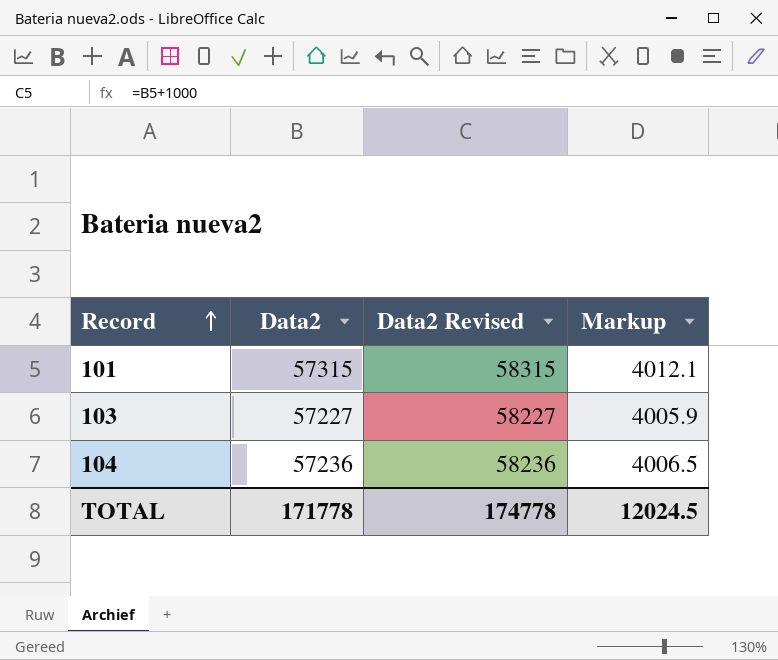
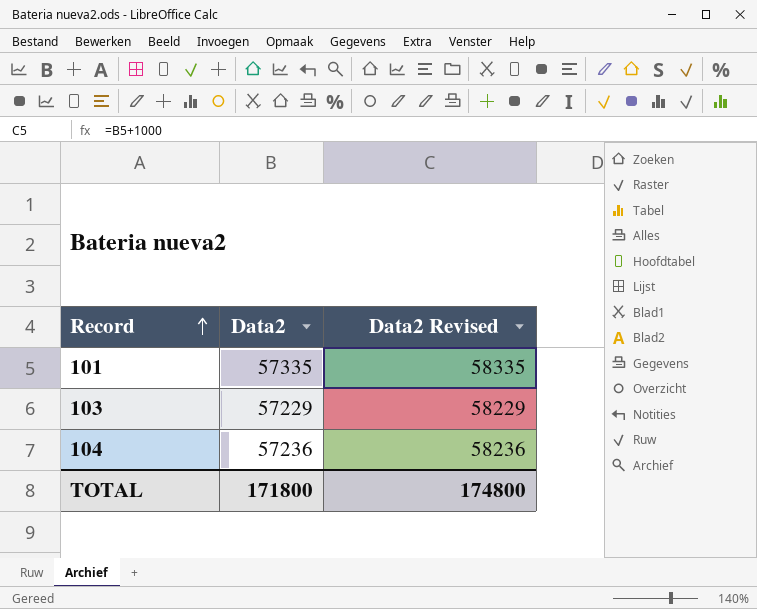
column Markup | formula: [Data2] * 0.07 -> none
101 | Data2: 57315 -> 57335
101 | Data2 Revised: 58315 -> 58335
103 | Data2: 57227 -> 57229
103 | Data2 Revised: 58227 -> 58229
TOTAL | Data2: 171778 -> 171800
TOTAL | Data2 Revised: 174778 -> 174800

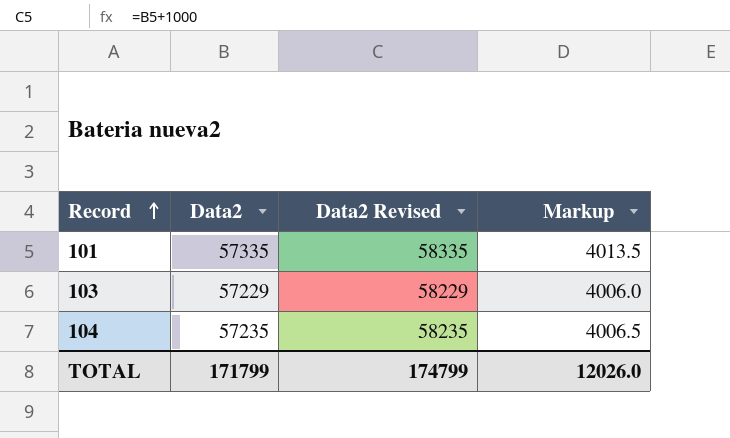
column Markup | formula: none -> [Data2] * 0.07
104 | Data2: 57236 -> 57235
104 | Data2 Revised: 58236 -> 58235
TOTAL | Data2: 171800 -> 171799
TOTAL | Data2 Revised: 174800 -> 174799

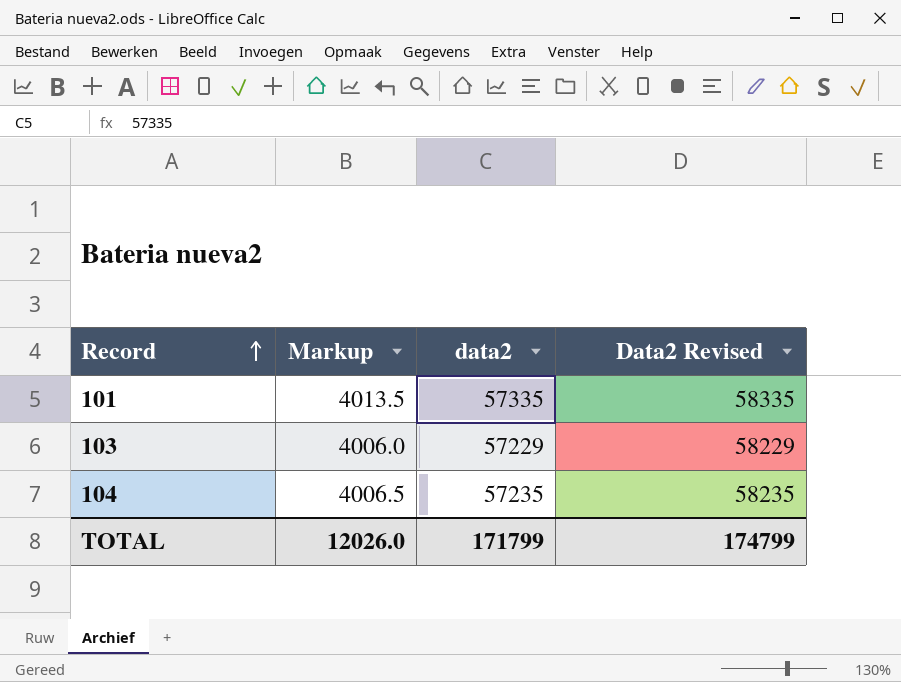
column Markup | position: 4 -> 2
column name: Data2 -> data2

